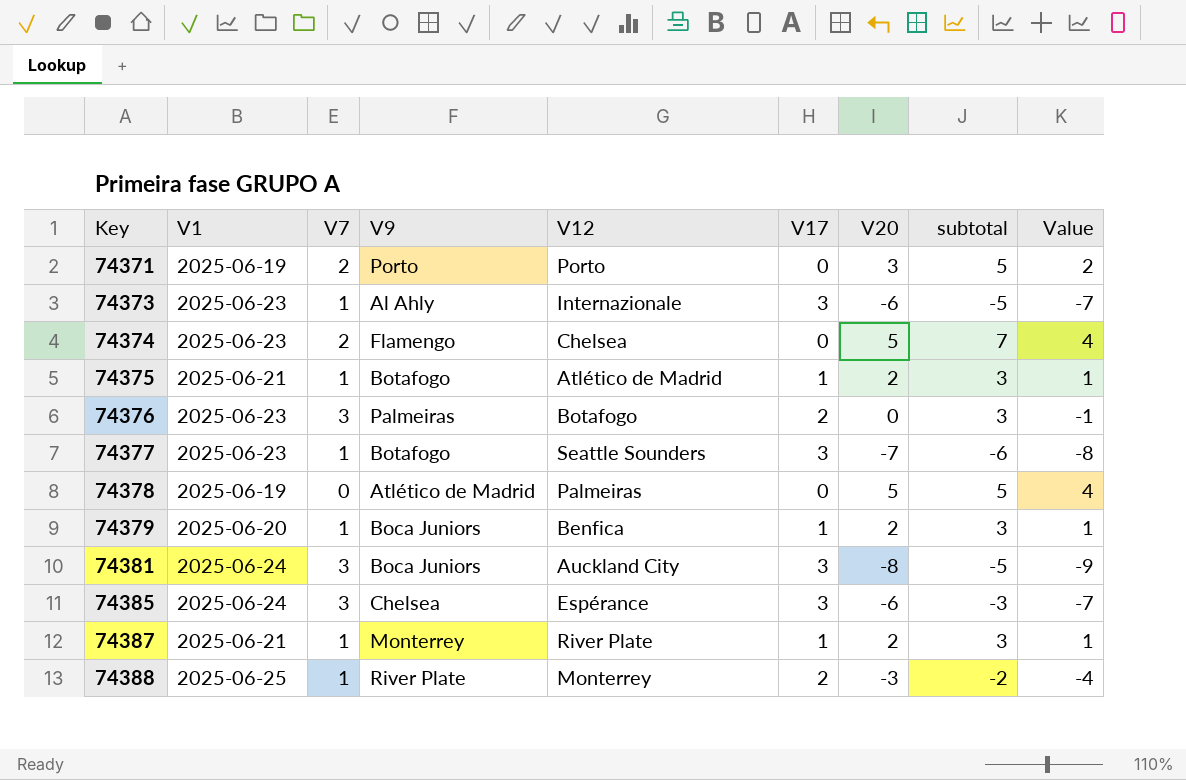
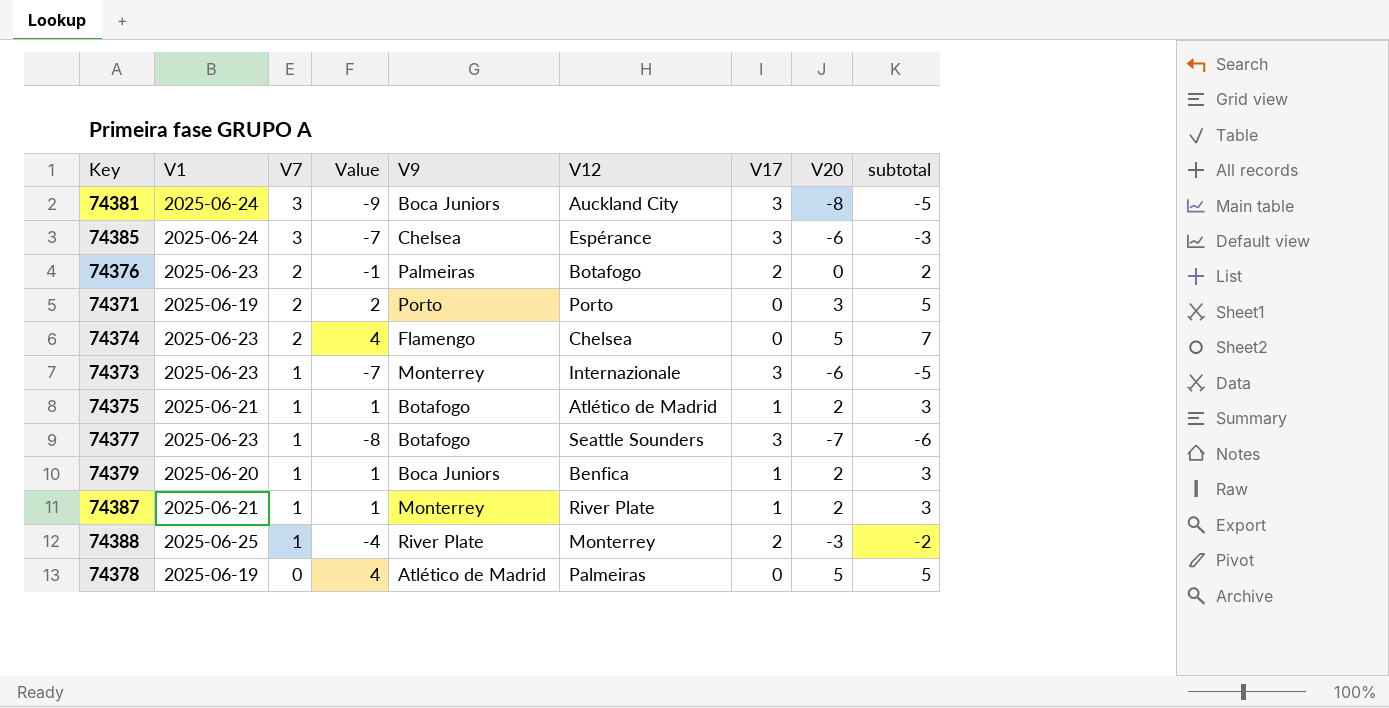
row order: Key ascending -> V7 descending
column Value | position: 9 -> 4
74376 | V7: 3 -> 2
74376 | subtotal: 3 -> 2
74373 | V9: Al Ahly -> Monterrey

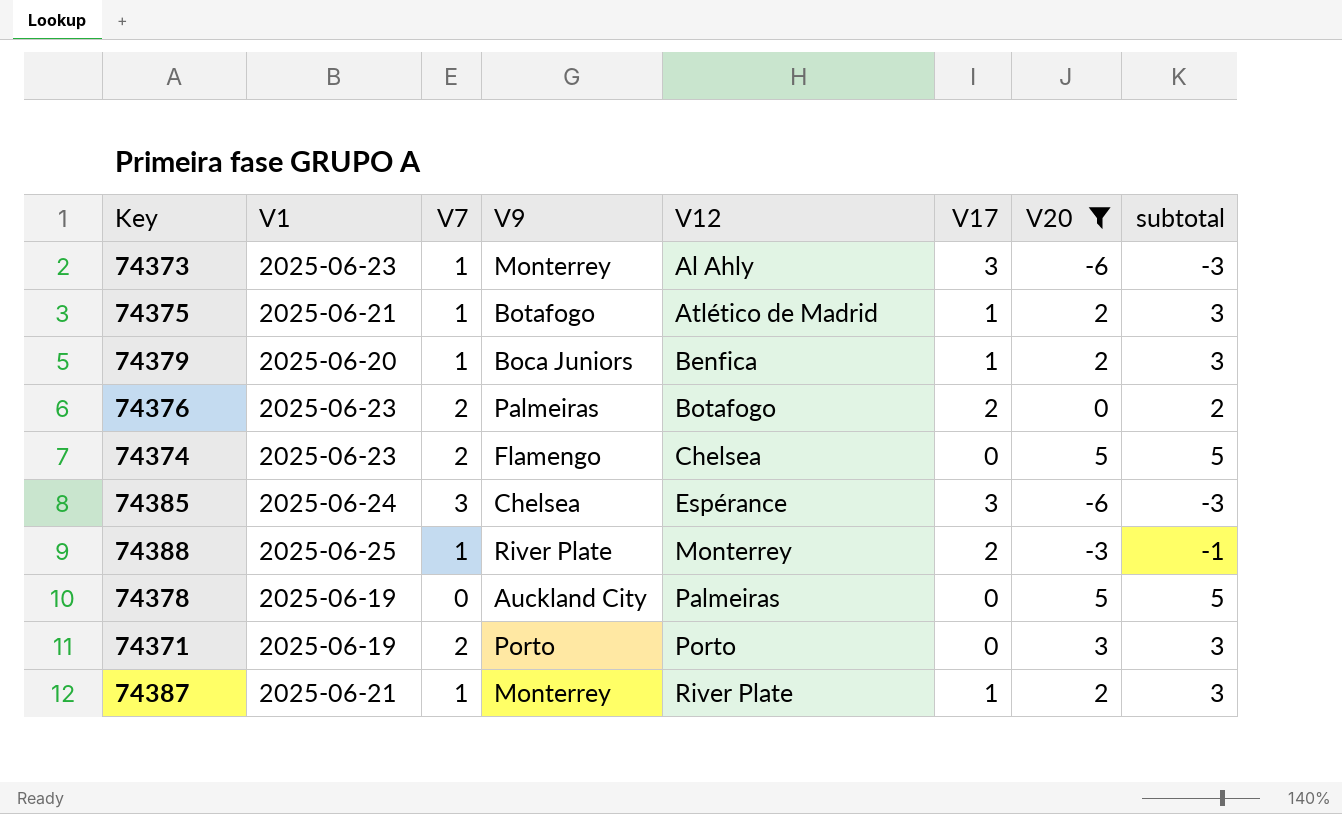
filter: none -> V20 >= -6
row order: V7 descending -> V12 ascending
column Value | formula: [V20] - 1 -> none
column subtotal | formula: [V7] + [V20] -> [V17] + [V20]
74373 | V12: Internazionale -> Al Ahly
74378 | V9: Atlético de Madrid -> Auckland City

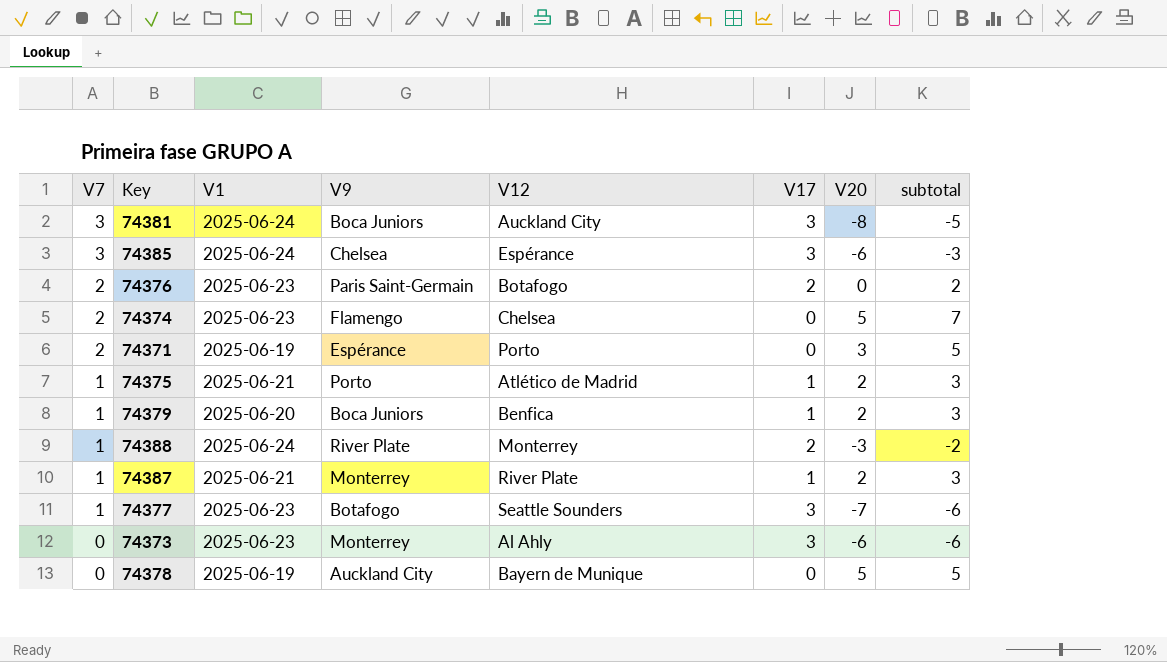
filter: V20 >= -6 -> none
row order: V12 ascending -> V7 descending
column V7 | position: 3 -> 1
column subtotal | formula: [V17] + [V20] -> [V7] + [V20]
74376 | V9: Palmeiras -> Paris Saint-Germain
74371 | V9: Porto -> Espérance
74375 | V9: Botafogo -> Porto
74388 | V1: 2025-06-25 -> 2025-06-24
74373 | V7: 1 -> 0
74378 | V12: Palmeiras -> Bayern de Munique

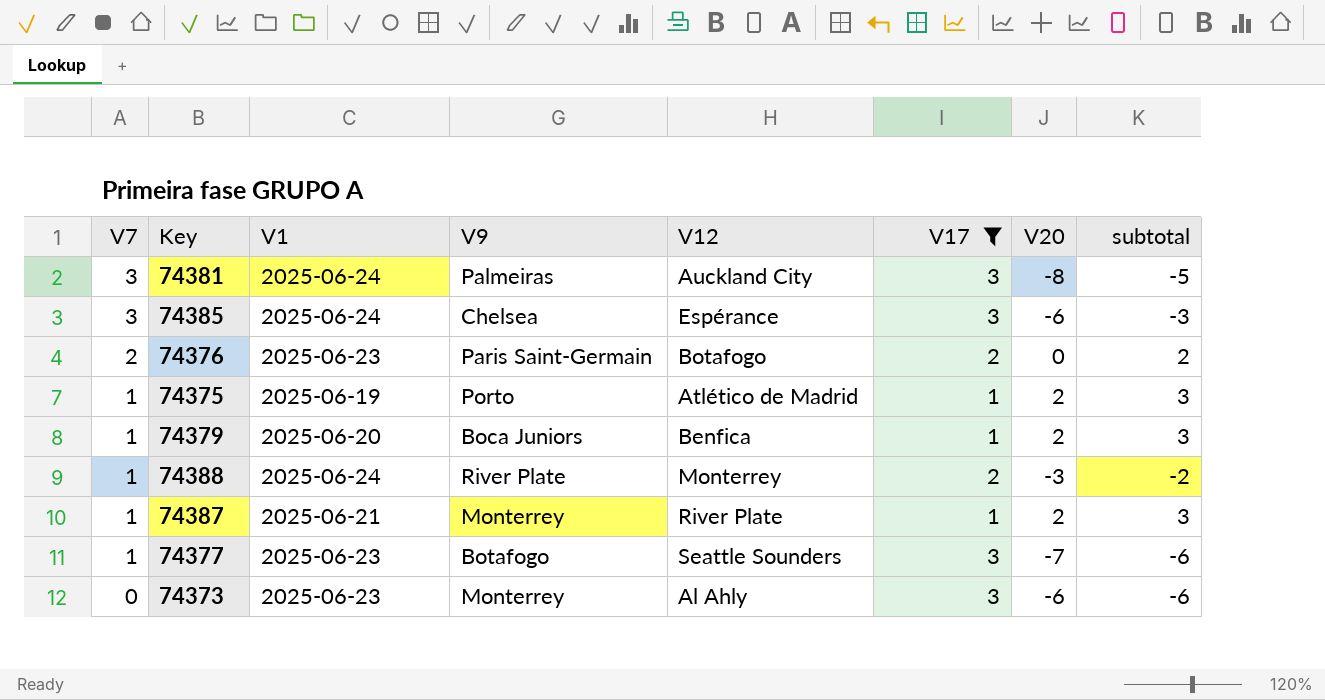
filter: none -> V17 != 0
74381 | V9: Boca Juniors -> Palmeiras
74375 | V1: 2025-06-21 -> 2025-06-19

